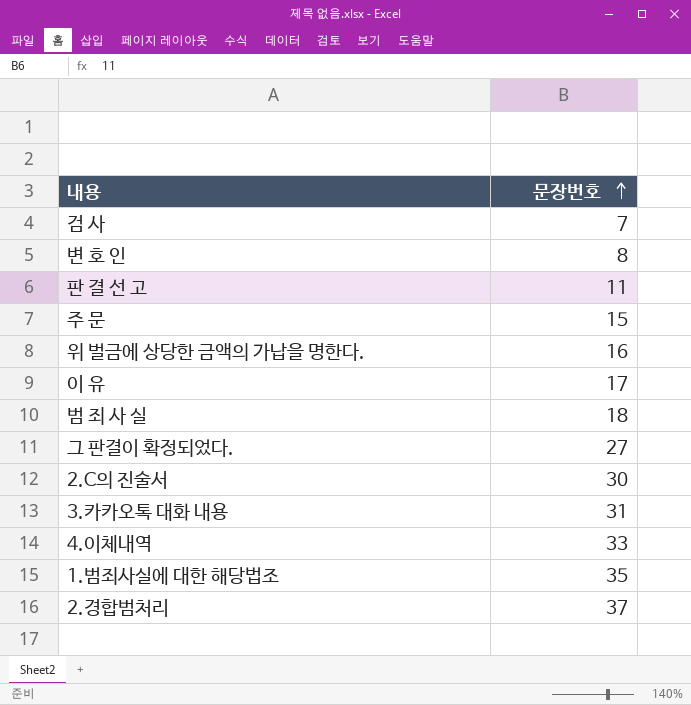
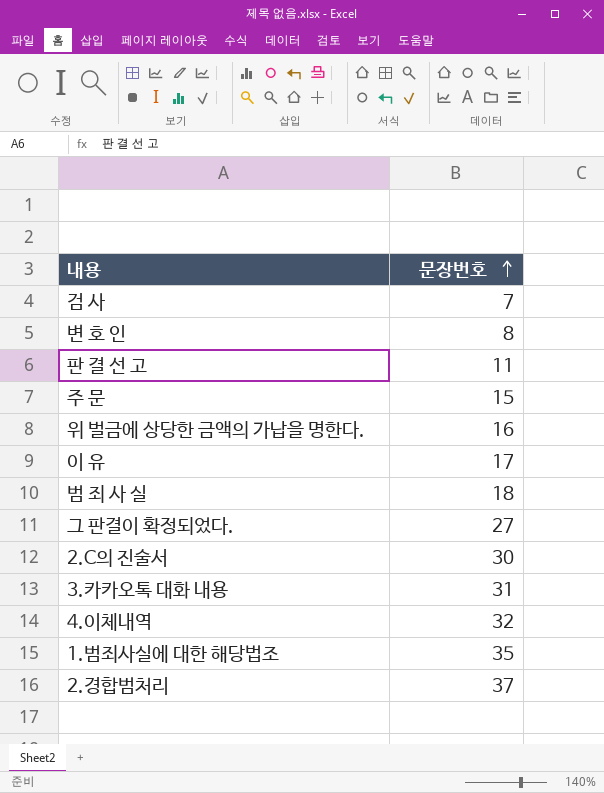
4.이체내역 | 문장번호: 33 -> 32

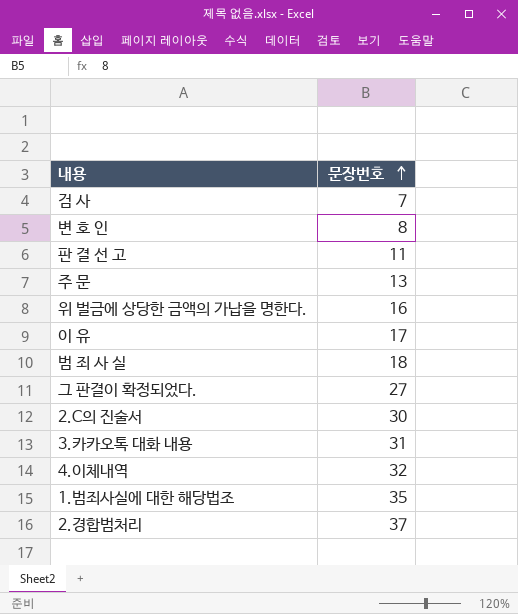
주 문 | 문장번호: 15 -> 13

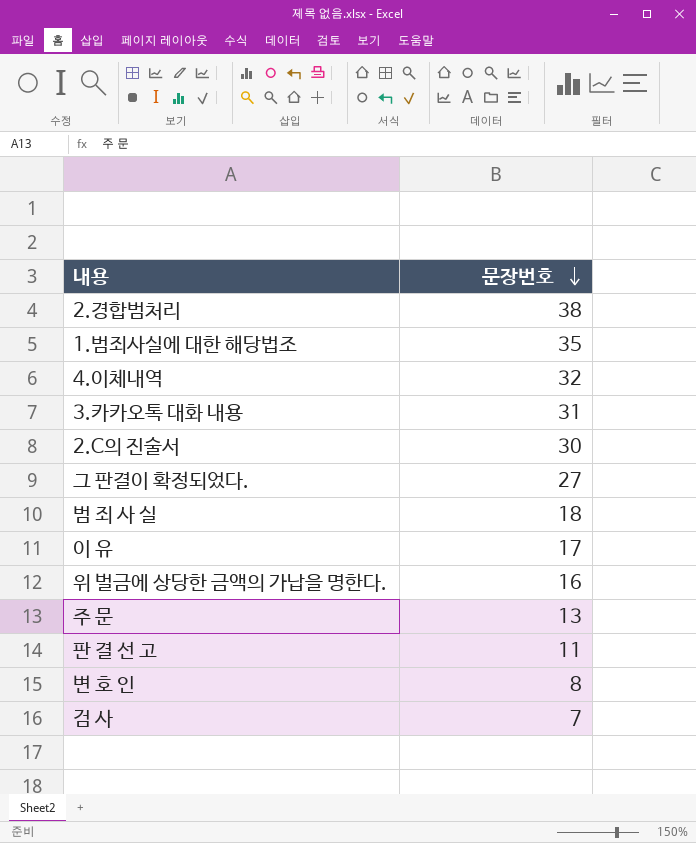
row order: 문장번호 ascending -> 문장번호 descending
2.경합범처리 | 문장번호: 37 -> 38

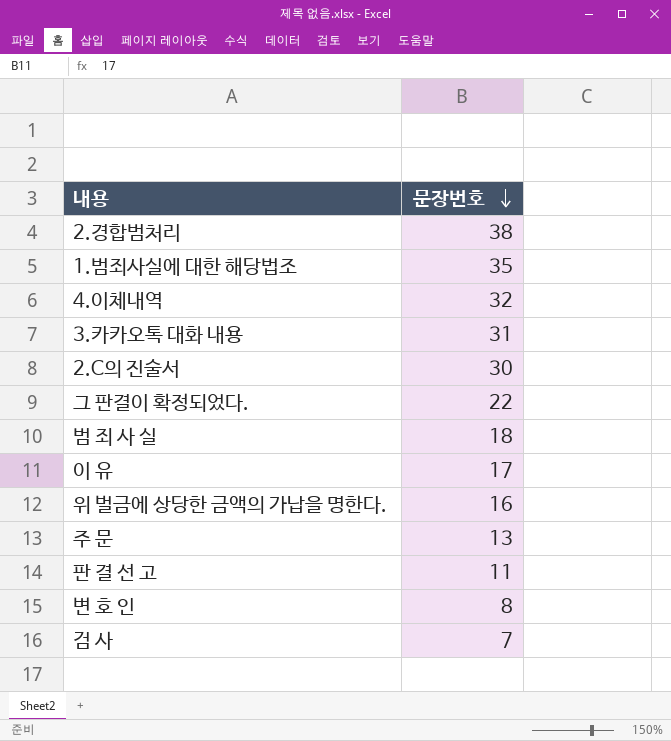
그 판결이 확정되었다. | 문장번호: 27 -> 22

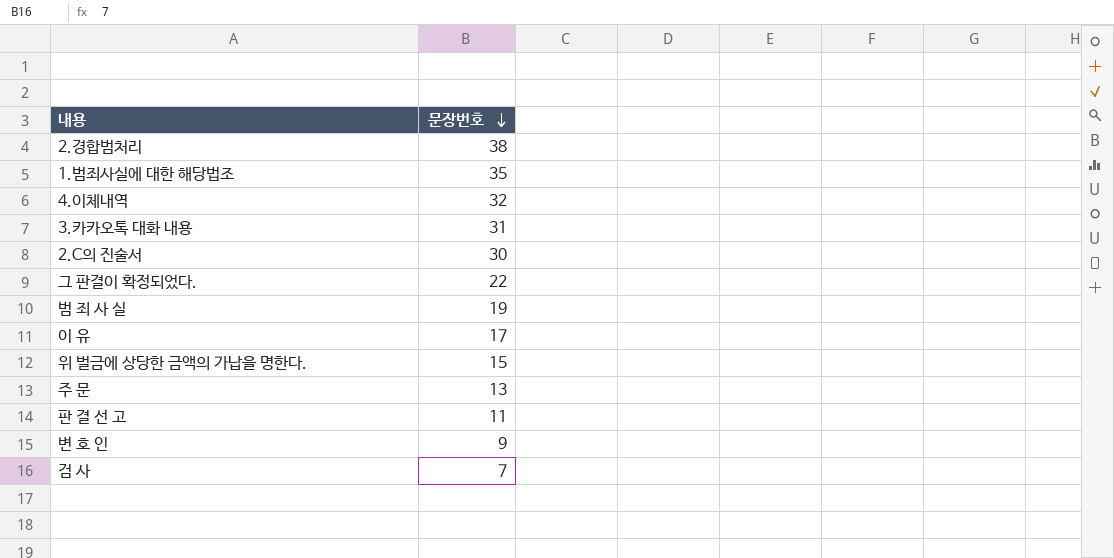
범 죄 사 실 | 문장번호: 18 -> 19
위 벌금에 상당한 금액의 가납을 명한다. | 문장번호: 16 -> 15
변 호 인 | 문장번호: 8 -> 9

